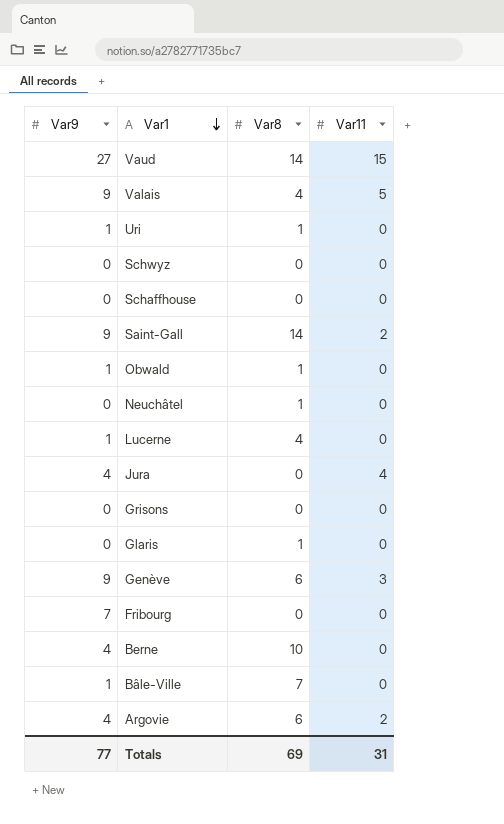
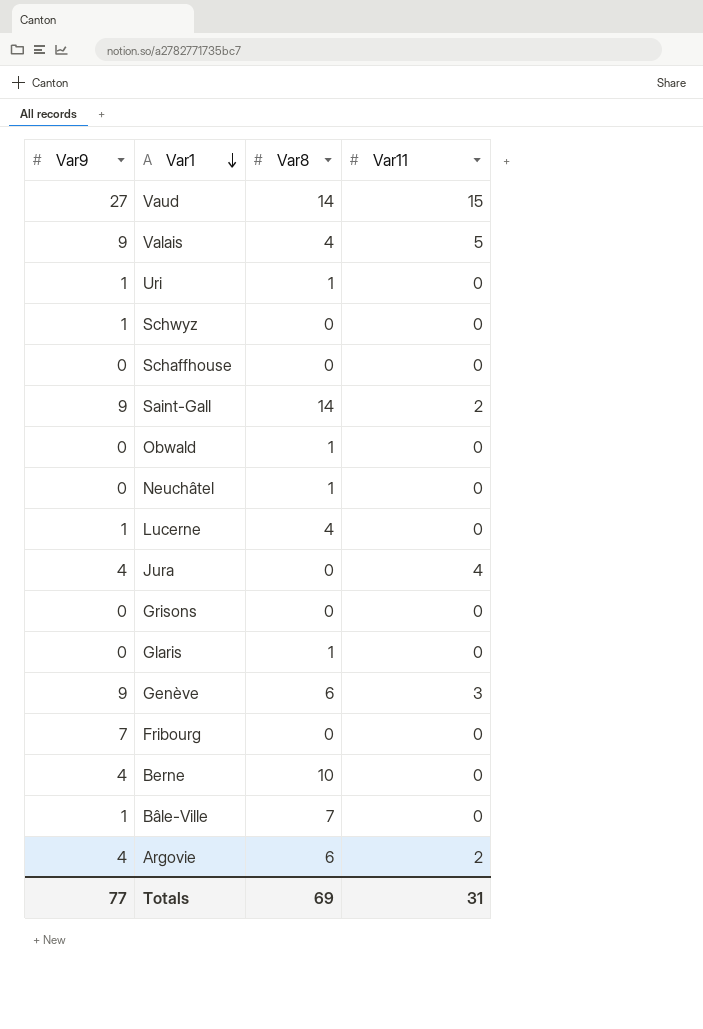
Schwyz | Var9: 0 -> 1
Obwald | Var9: 1 -> 0

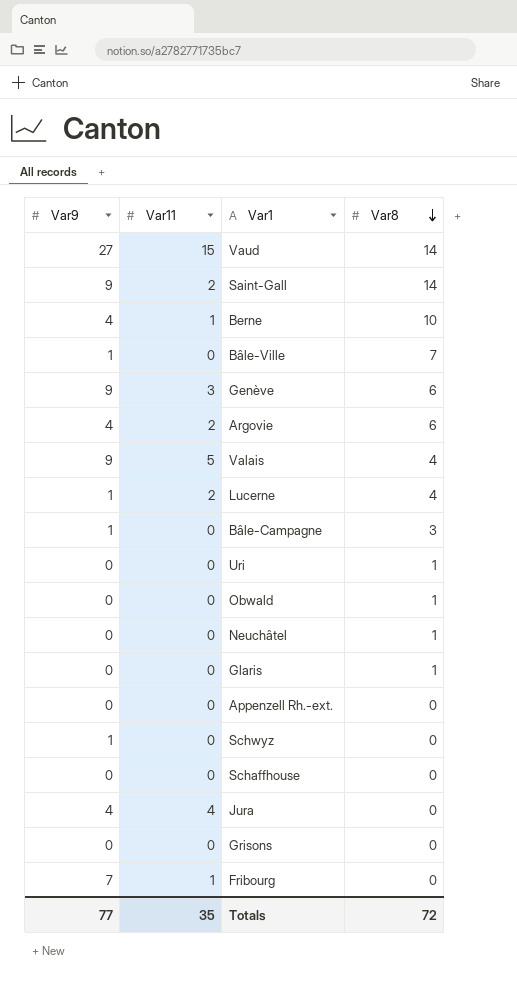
row order: Var1 descending -> Var8 descending
column Var11 | position: 4 -> 2
Berne | Var11: 0 -> 1
Lucerne | Var11: 0 -> 2
row Bâle-Campagne: none -> 1 | 0 | 3
Uri | Var9: 1 -> 0
row Appenzell Rh.-ext.: none -> 0 | 0 | 0
Fribourg | Var11: 0 -> 1
Totals | Var11: 31 -> 35
Totals | Var8: 69 -> 72

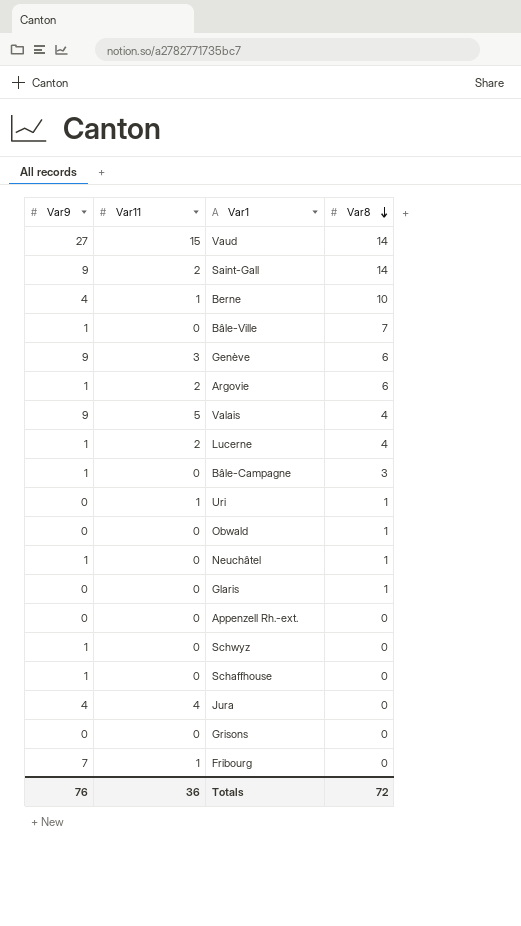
Argovie | Var9: 4 -> 1
Uri | Var11: 0 -> 1
Neuchâtel | Var9: 0 -> 1
Schaffhouse | Var9: 0 -> 1
Totals | Var9: 77 -> 76
Totals | Var11: 35 -> 36

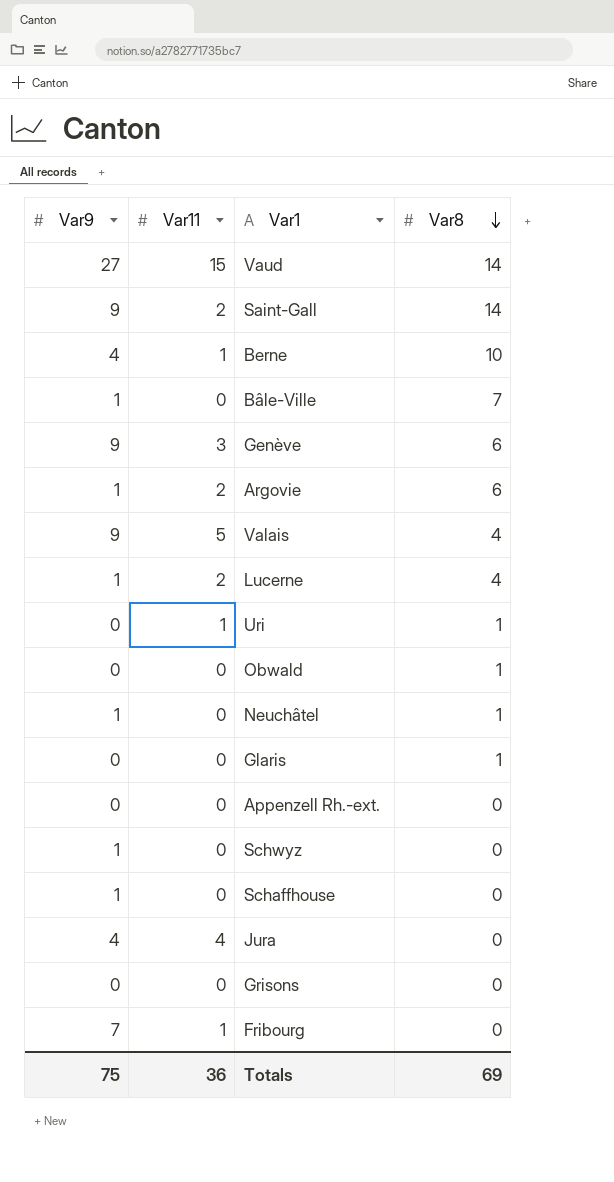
row Bâle-Campagne: 1 | 0 | 3 -> none
Totals | Var9: 76 -> 75
Totals | Var8: 72 -> 69

